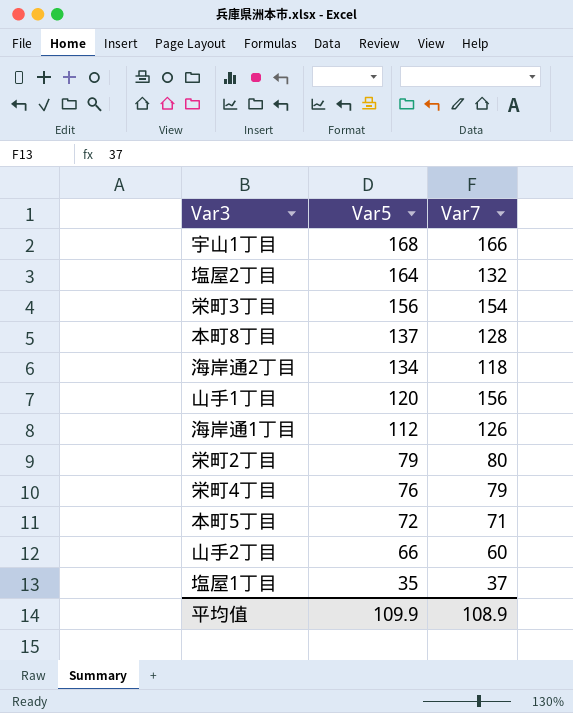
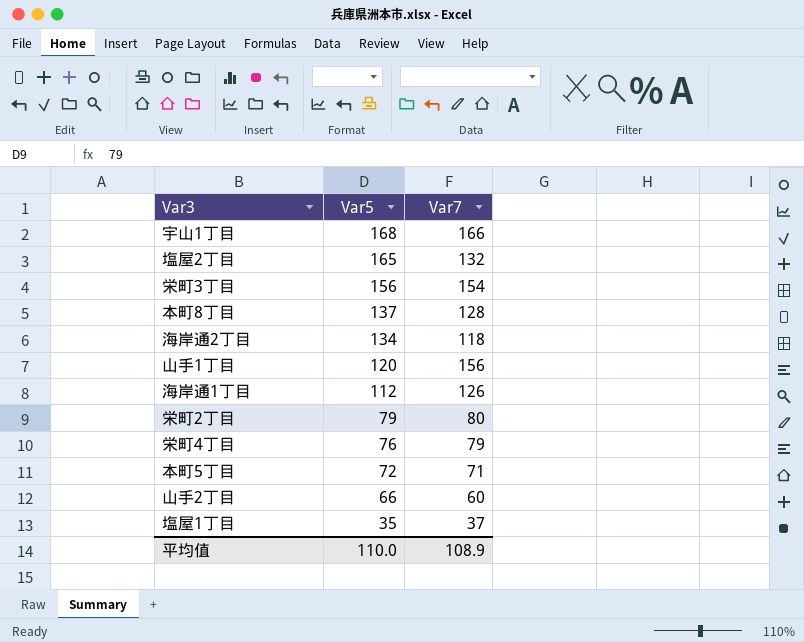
塩屋2丁目 | Var5: 164 -> 165
平均值 | Var5: 109.9 -> 110.0

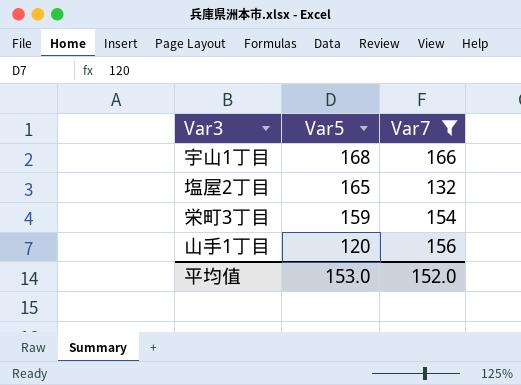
filter: none -> Var7 >= 132
栄町3丁目 | Var5: 156 -> 159
平均值 | Var5: 110.0 -> 153.0
平均值 | Var7: 108.9 -> 152.0

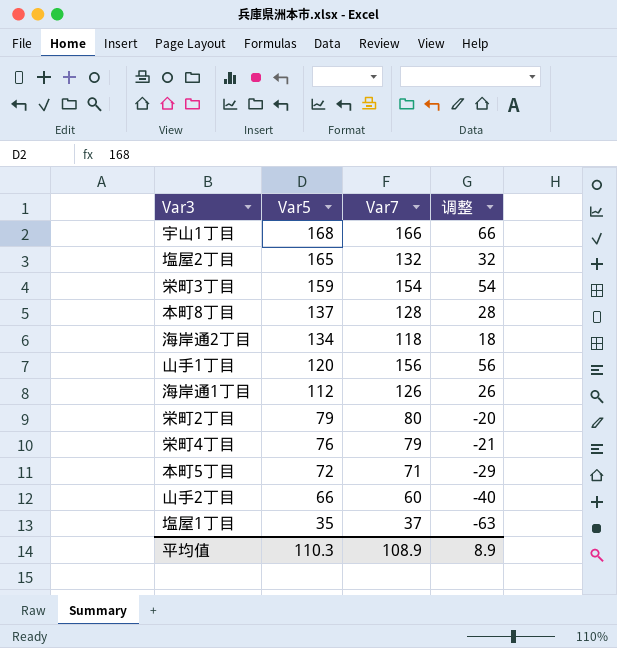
filter: Var7 >= 132 -> none
column 调整 | formula: none -> [Var7] - 100
平均值 | Var5: 153.0 -> 110.3
平均值 | Var7: 152.0 -> 108.9

